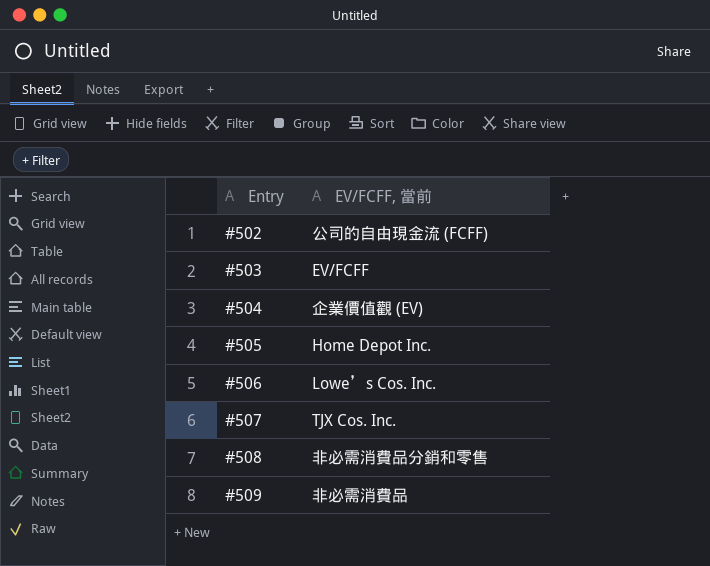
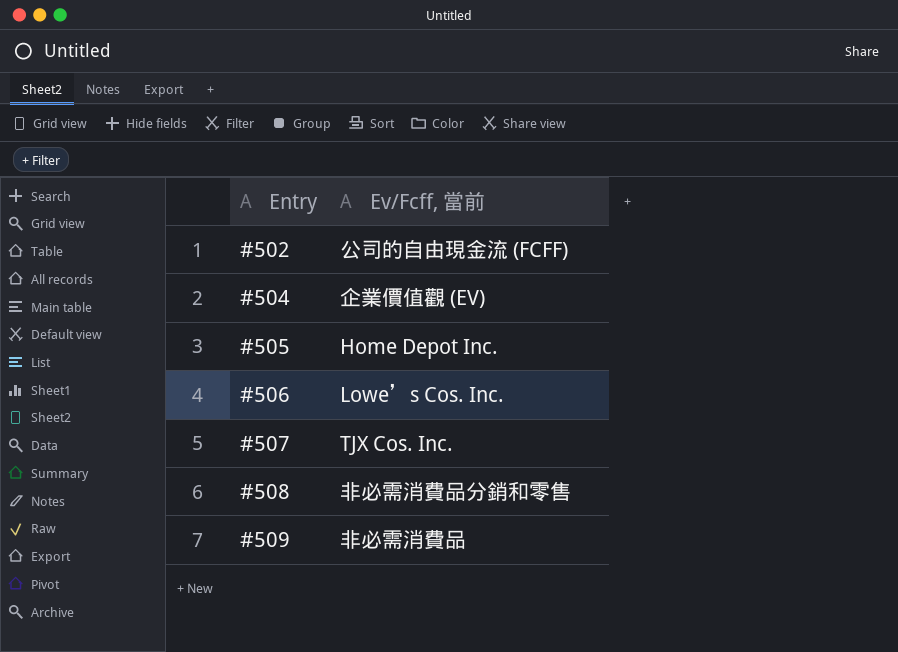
column name: EV/FCFF, 當前 -> Ev/Fcff, 當前
row #503: EV/FCFF -> none

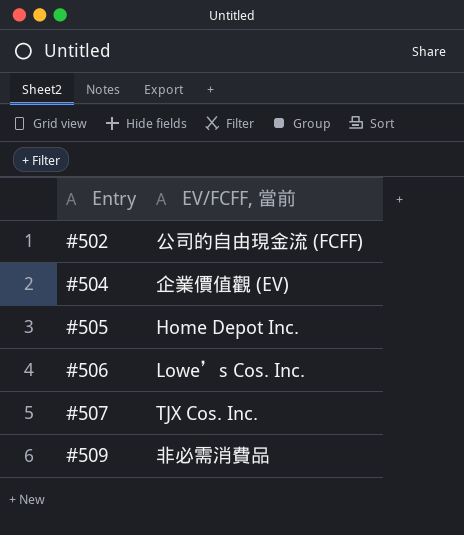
column name: Ev/Fcff, 當前 -> EV/FCFF, 當前
row #508: 非必需消費品分銷和零售 -> none

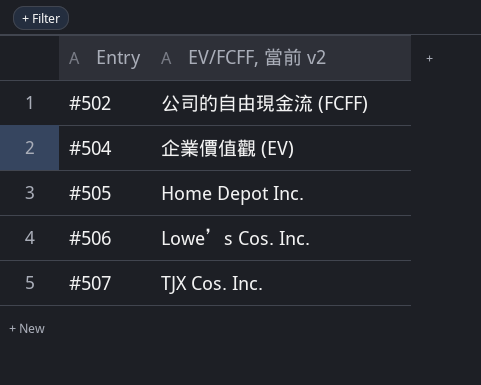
column name: EV/FCFF, 當前 -> EV/FCFF, 當前 v2
row #509: 非必需消費品 -> none

